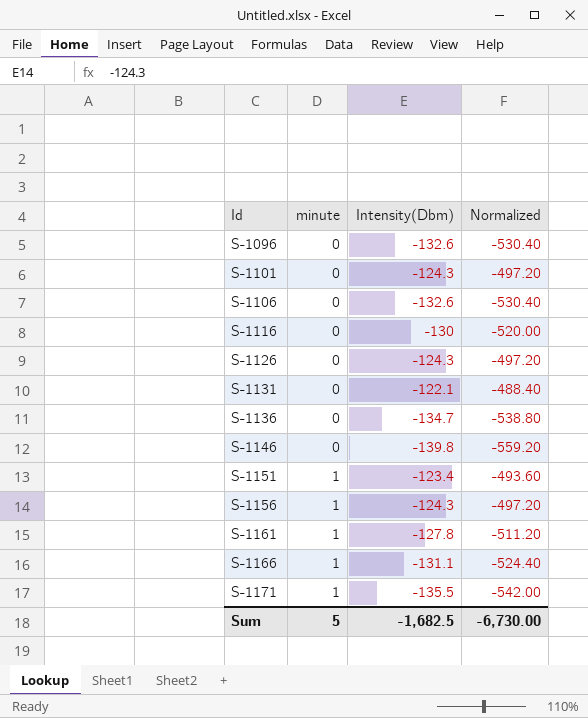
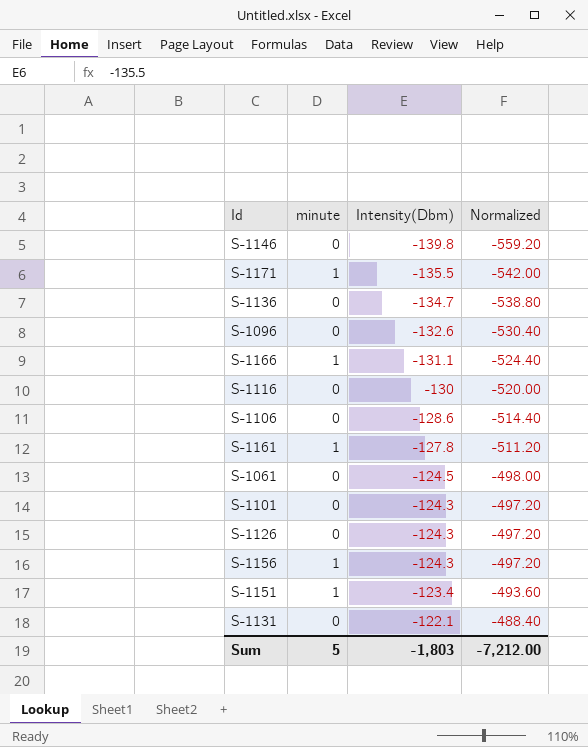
row order: Id ascending -> Intensity(Dbm) ascending
S-1106 | Intensity(Dbm): -132.6 -> -128.6
S-1106 | Normalized: -530.40 -> -514.40
row S-1061: none -> 0 | -124.5 | -498.00
Sum | Intensity(Dbm): -1,682.5 -> -1,803
Sum | Normalized: -6,730.00 -> -7,212.00

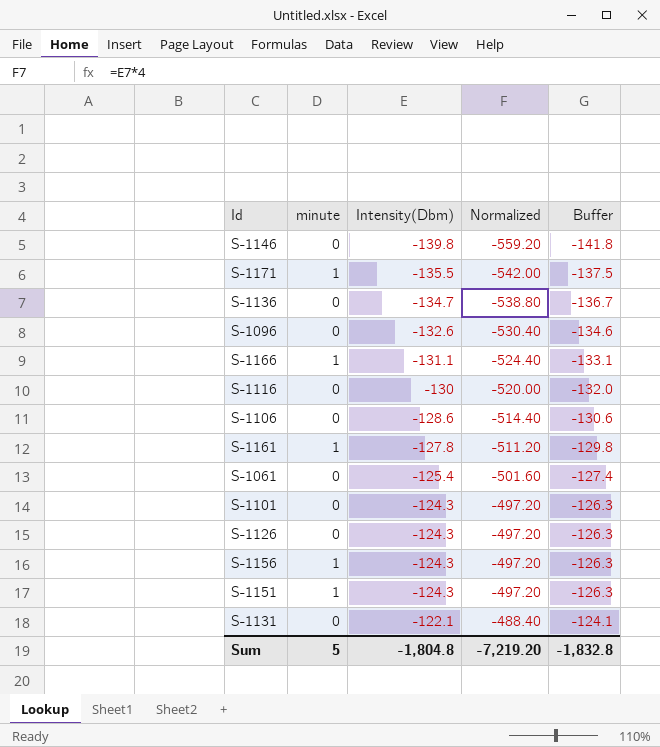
column Buffer | formula: none -> [Intensity(Dbm)] - 2
S-1061 | Intensity(Dbm): -124.5 -> -125.4
S-1061 | Normalized: -498.00 -> -501.60
S-1151 | Intensity(Dbm): -123.4 -> -124.3
S-1151 | Normalized: -493.60 -> -497.20
Sum | Intensity(Dbm): -1,803 -> -1,804.8
Sum | Normalized: -7,212.00 -> -7,219.20

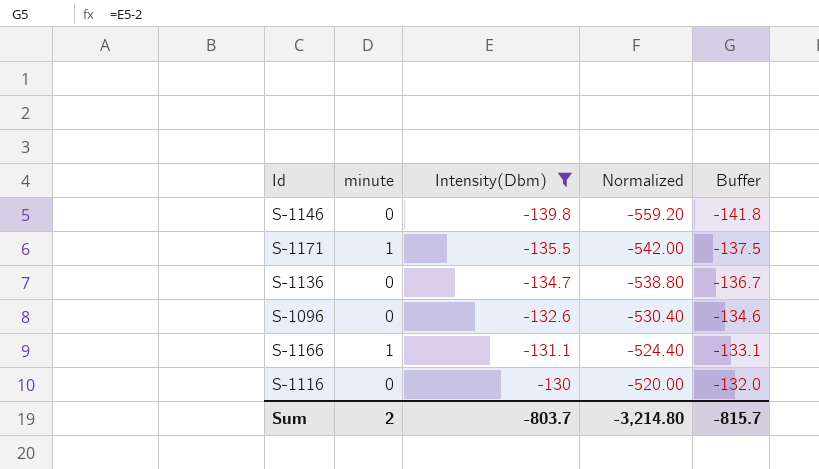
filter: none -> Intensity(Dbm) <= -130
Sum | minute: 5 -> 2
Sum | Intensity(Dbm): -1,804.8 -> -803.7
Sum | Normalized: -7,219.20 -> -3,214.80
Sum | Buffer: -1,832.8 -> -815.7

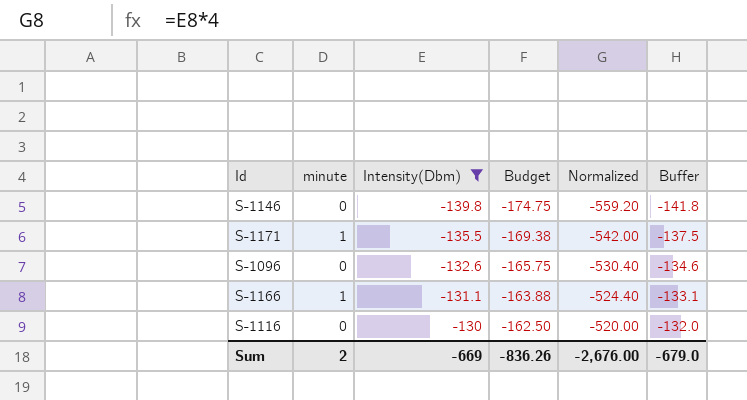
column Budget | formula: none -> [Intensity(Dbm)] * 1.25
row S-1136: 0 | -134.7 | -538.80 | -136.7 -> none
Sum | Intensity(Dbm): -803.7 -> -669
Sum | Normalized: -3,214.80 -> -2,676.00
Sum | Buffer: -815.7 -> -679.0

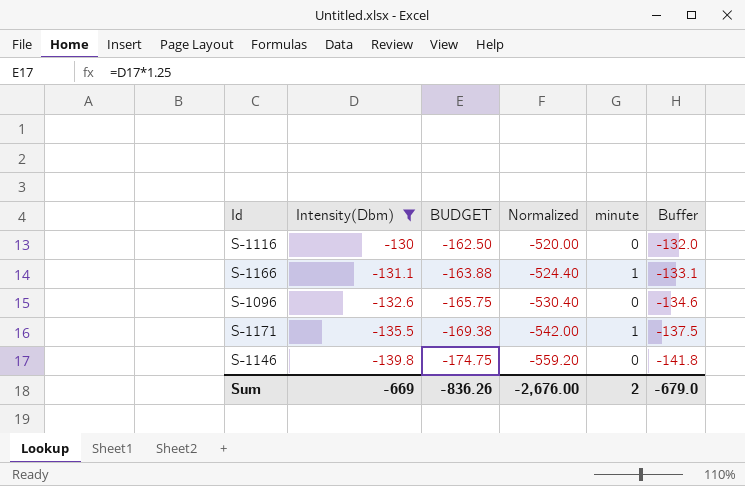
row order: Intensity(Dbm) ascending -> Intensity(Dbm) descending
column name: Budget -> BUDGET
column minute | position: 2 -> 5

